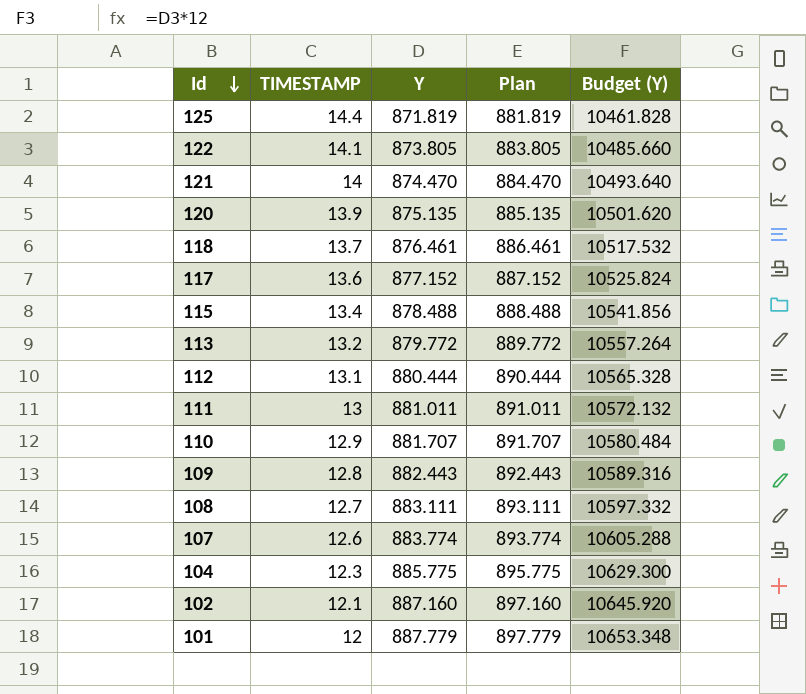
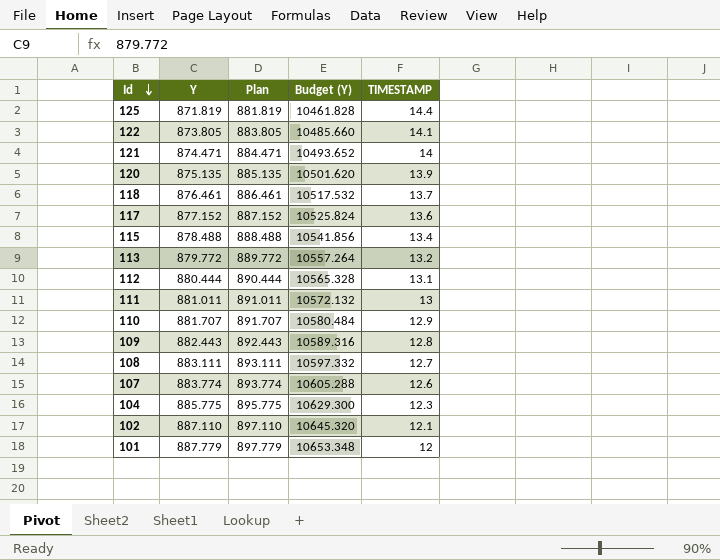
column TIMESTAMP | position: 2 -> 5
121 | Y: 874.470 -> 874.471
121 | Plan: 884.470 -> 884.471
121 | Budget (Y): 10493.640 -> 10493.652
102 | Y: 887.160 -> 887.110
102 | Plan: 897.160 -> 897.110
102 | Budget (Y): 10645.920 -> 10645.320

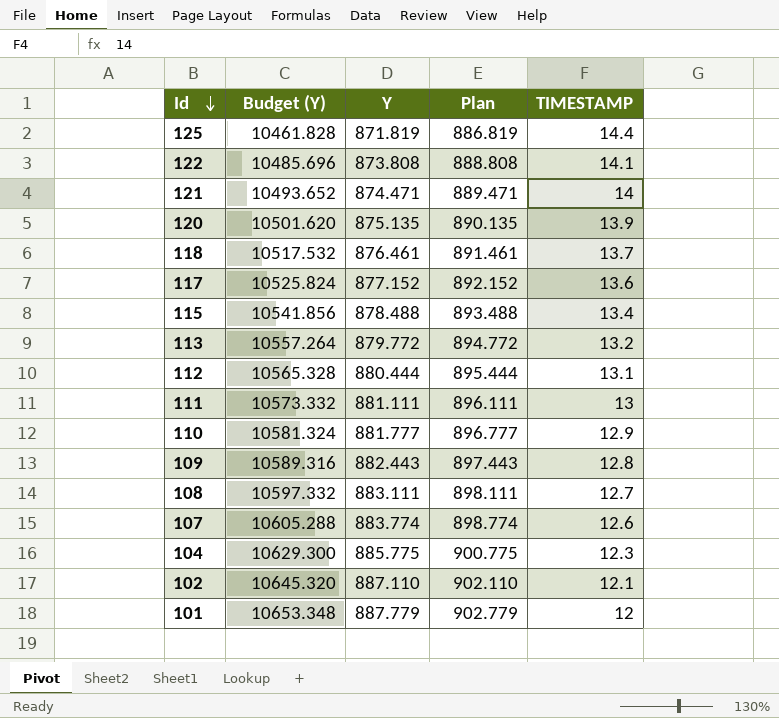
column Budget (Y) | position: 4 -> 2
column Plan | formula: [Y] + 10 -> [Y] + 15
122 | Budget (Y): 10485.660 -> 10485.696
122 | Y: 873.805 -> 873.808
111 | Budget (Y): 10572.132 -> 10573.332
111 | Y: 881.011 -> 881.111
110 | Budget (Y): 10580.484 -> 10581.324
110 | Y: 881.707 -> 881.777

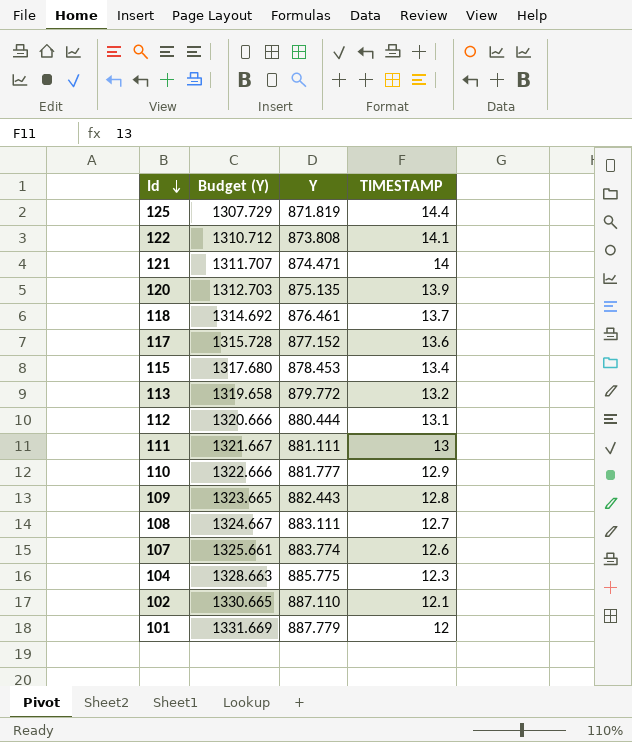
column Plan | formula: [Y] + 15 -> none
column Budget (Y) | formula: [Y] * 12 -> [Y] * 1.5
115 | Y: 878.488 -> 878.453

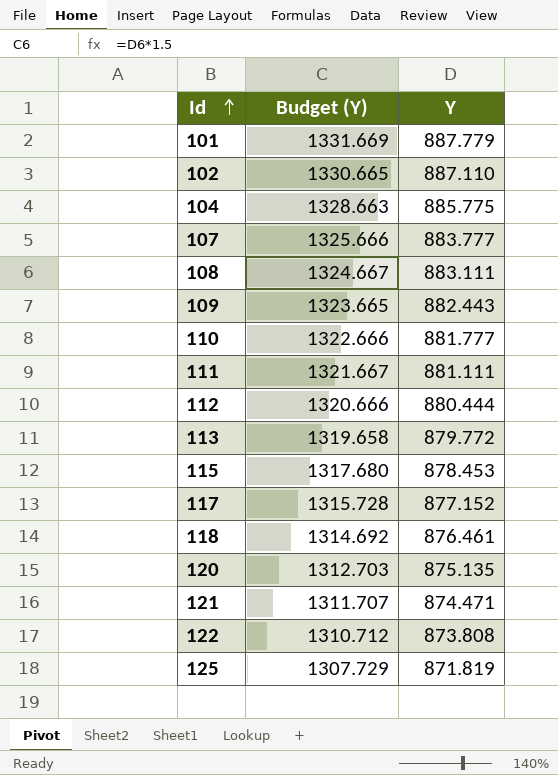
row order: Id descending -> Id ascending
column TIMESTAMP | position: 4 -> none
107 | Budget (Y): 1325.661 -> 1325.666
107 | Y: 883.774 -> 883.777

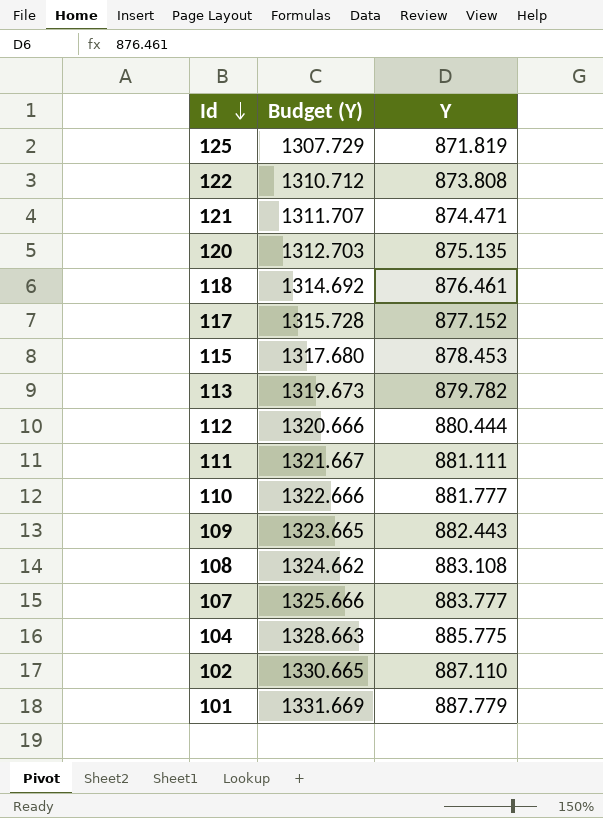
row order: Id ascending -> Id descending
113 | Budget (Y): 1319.658 -> 1319.673
113 | Y: 879.772 -> 879.782
108 | Budget (Y): 1324.667 -> 1324.662
108 | Y: 883.111 -> 883.108

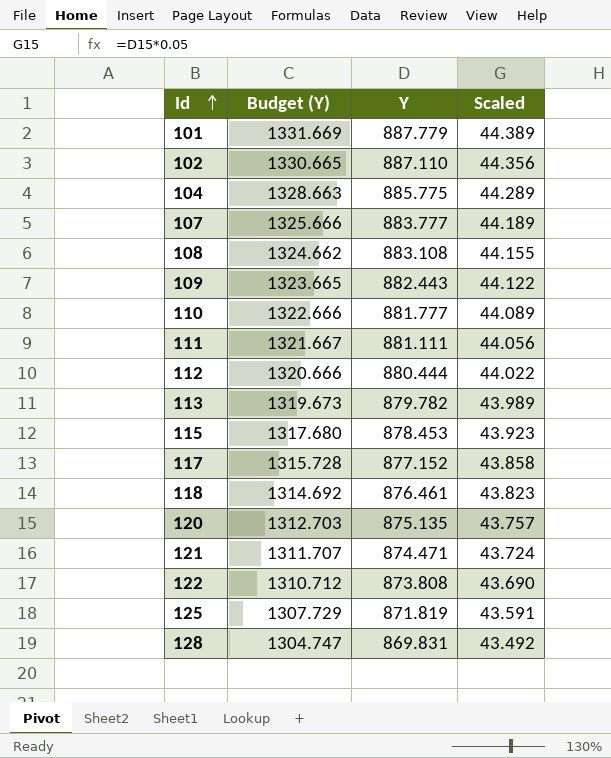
row order: Id descending -> Id ascending
column Scaled | formula: none -> [Y] * 0.05
row 128: none -> 1304.747 | 869.831 | 43.492

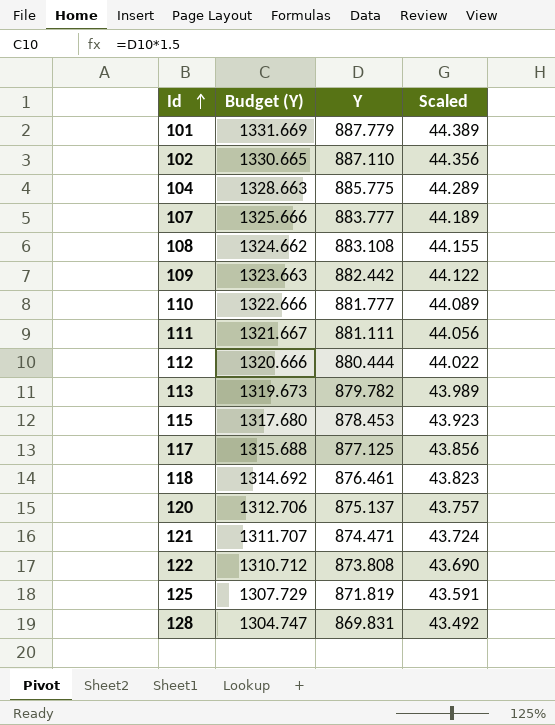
109 | Budget (Y): 1323.665 -> 1323.663
109 | Y: 882.443 -> 882.442
117 | Budget (Y): 1315.728 -> 1315.688
117 | Y: 877.152 -> 877.125
117 | Scaled: 43.858 -> 43.856
120 | Budget (Y): 1312.703 -> 1312.706
120 | Y: 875.135 -> 875.137

